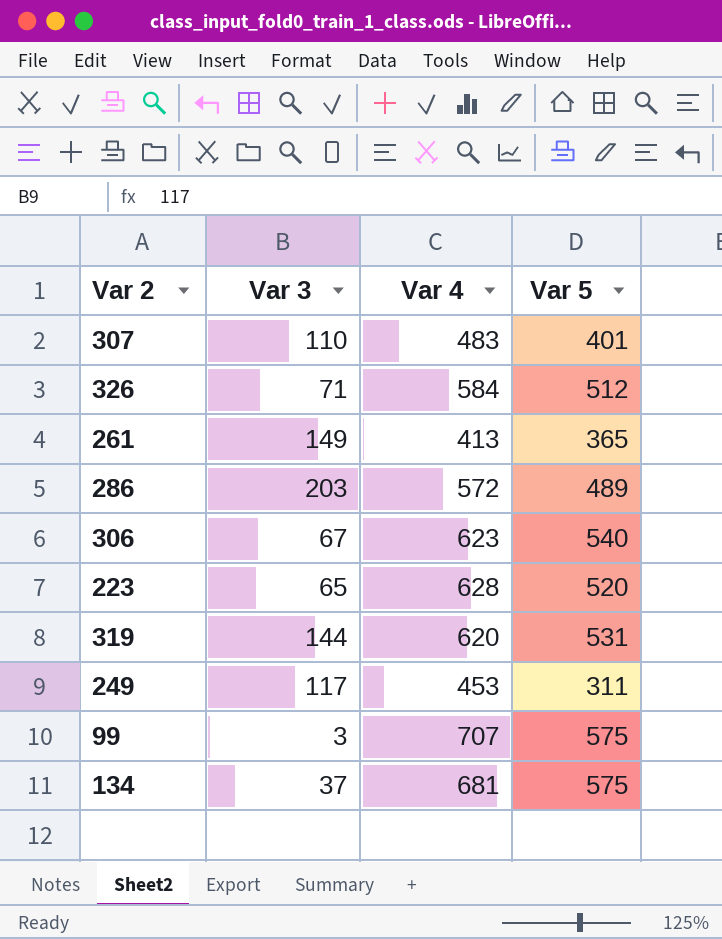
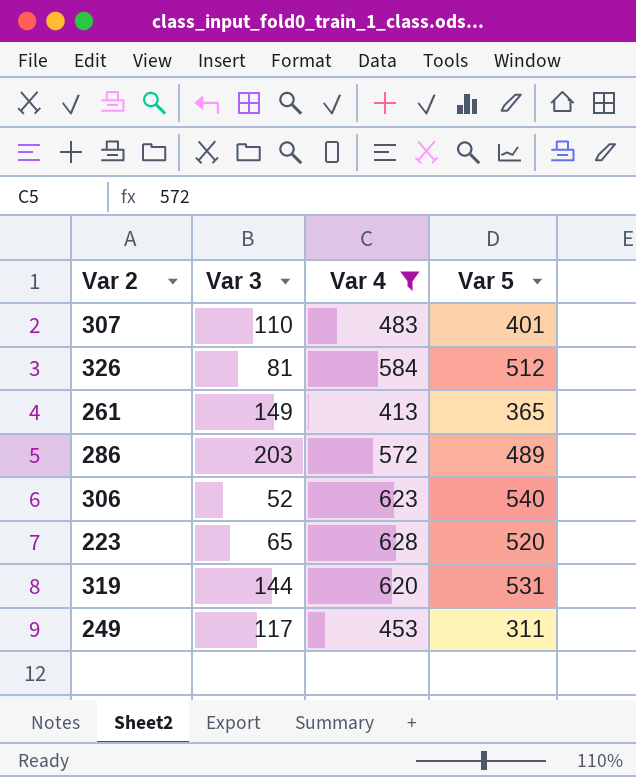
filter: none -> Var 4 <= 628
326 | Var 3: 71 -> 81
306 | Var 3: 67 -> 52

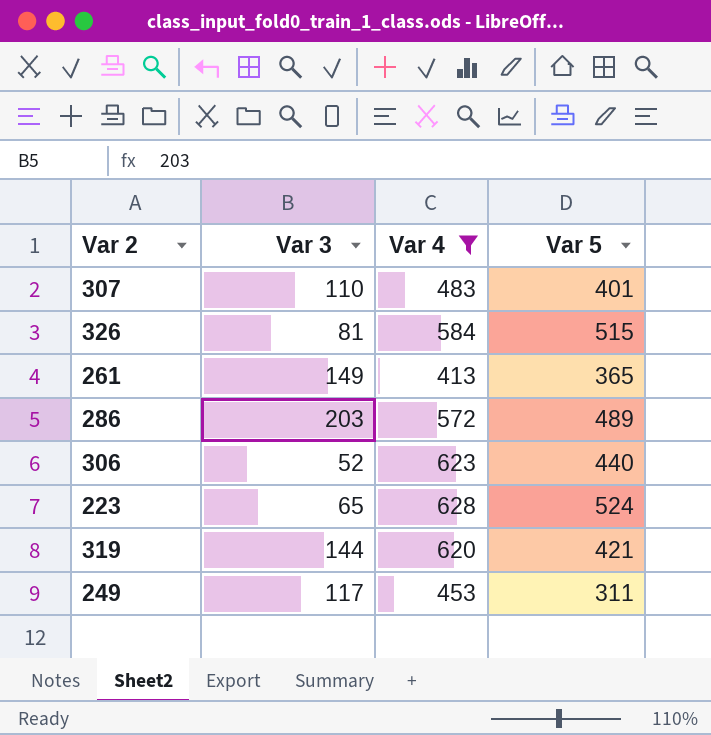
326 | Var 5: 512 -> 515
306 | Var 5: 540 -> 440
223 | Var 5: 520 -> 524
319 | Var 5: 531 -> 421

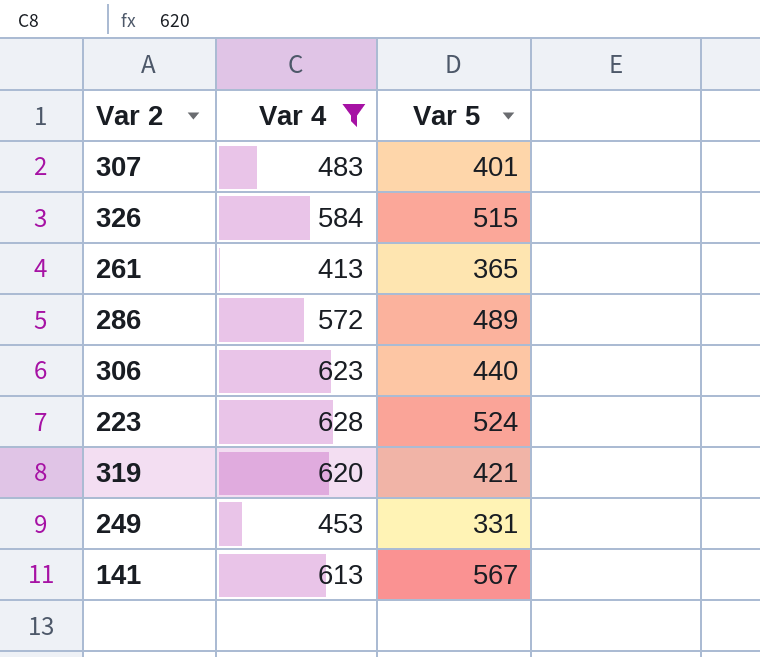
column Var 3 | position: 2 -> none
249 | Var 5: 311 -> 331
row 141: none -> 613 | 567

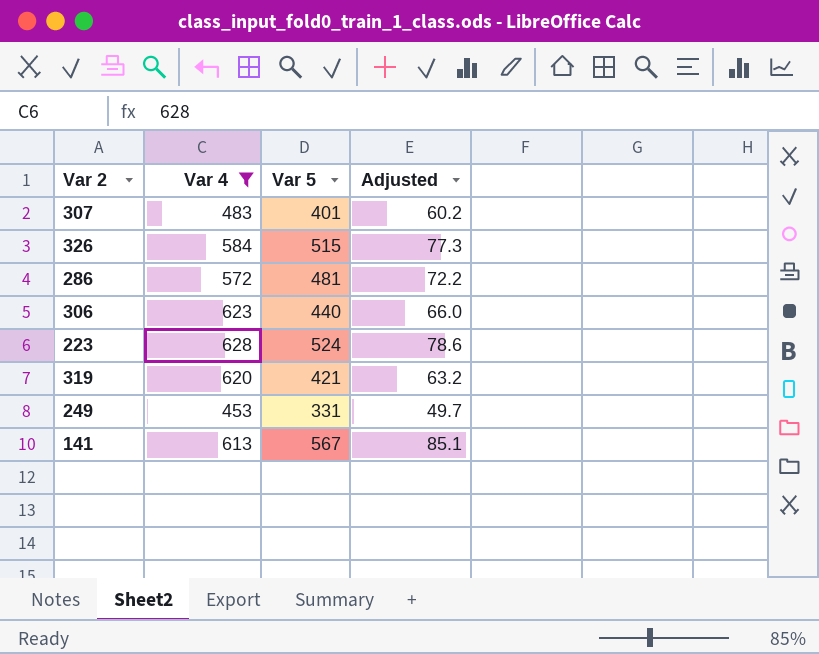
column Adjusted | formula: none -> [Var 5] * 0.15
row 261: 413 | 365 -> none
286 | Var 5: 489 -> 481

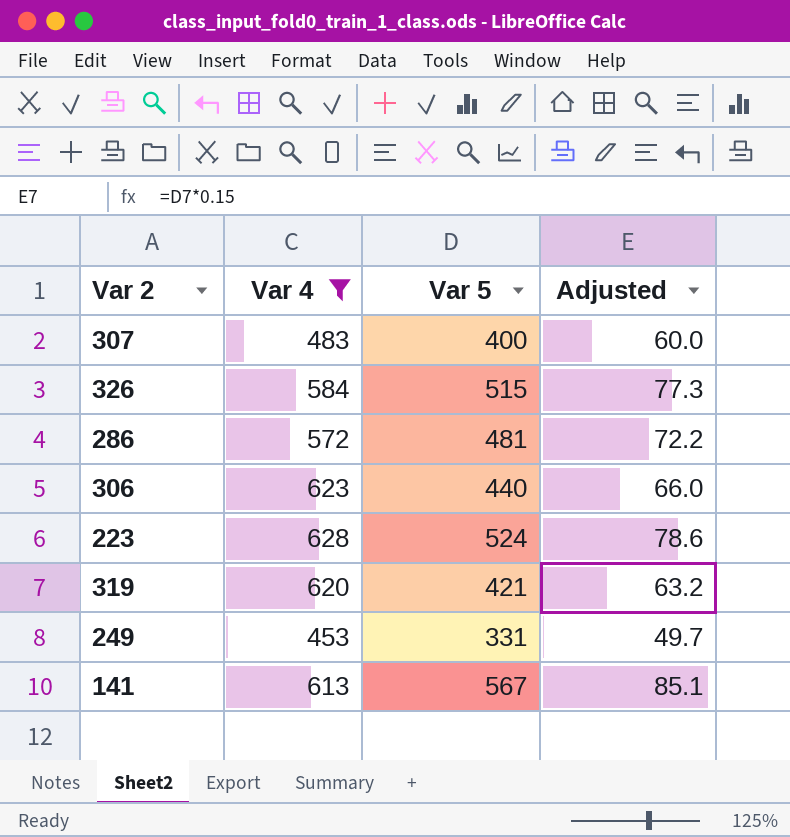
307 | Var 5: 401 -> 400
307 | Adjusted: 60.2 -> 60.0

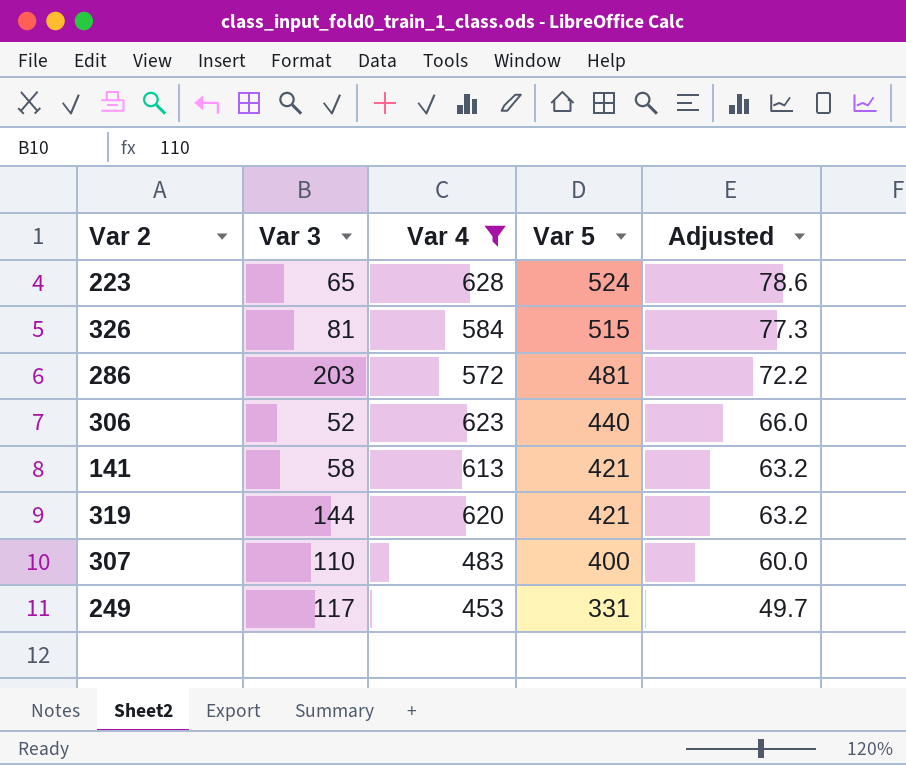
row order: none -> Var 5 descending
column Var 3 | position: none -> 2
141 | Var 5: 567 -> 421
141 | Adjusted: 85.1 -> 63.2

